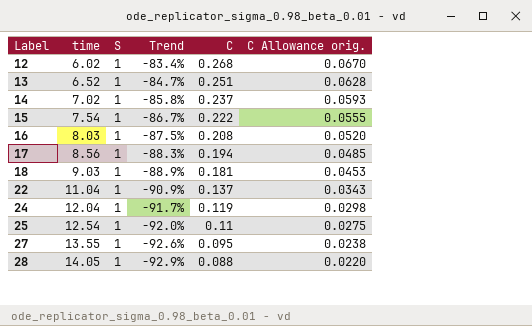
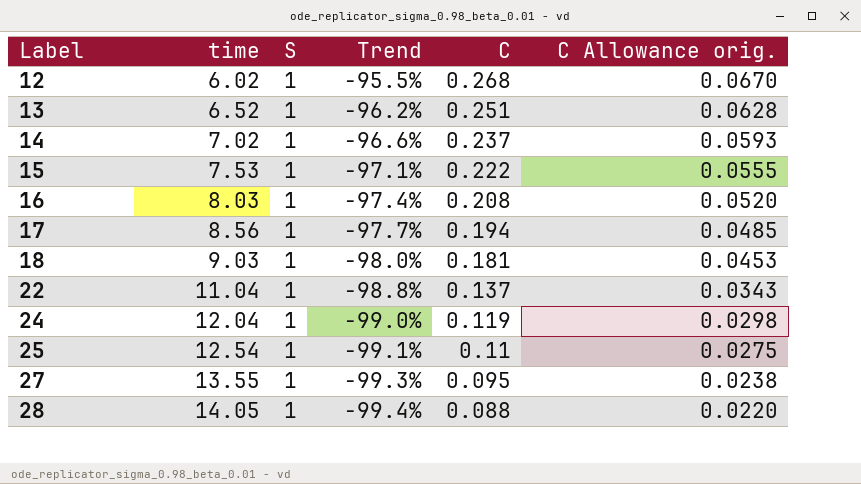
column Trend | formula: ([S] - [time]) / [time] -> ([C] - [time]) / [time]
15 | time: 7.54 -> 7.53

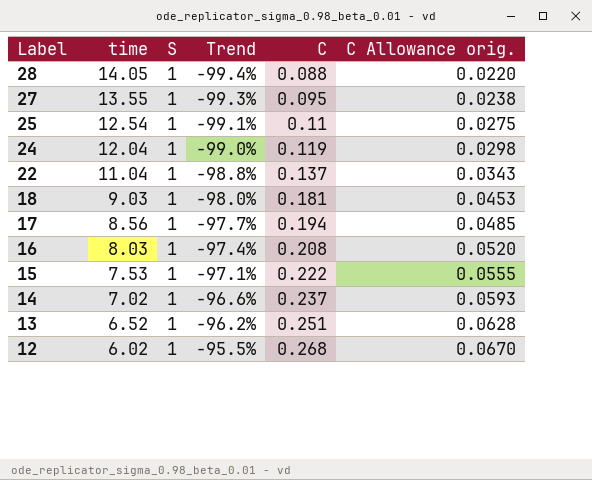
row order: Label ascending -> Label descending

